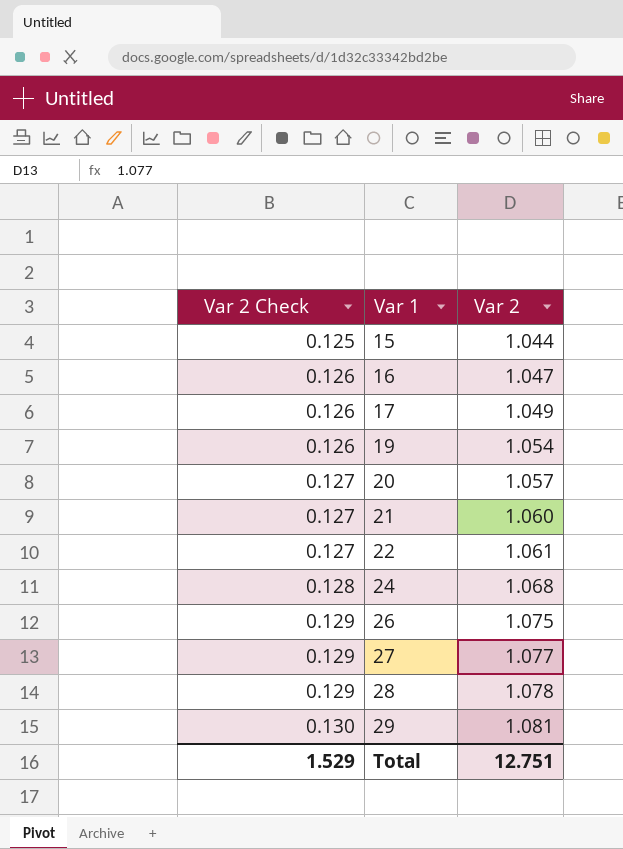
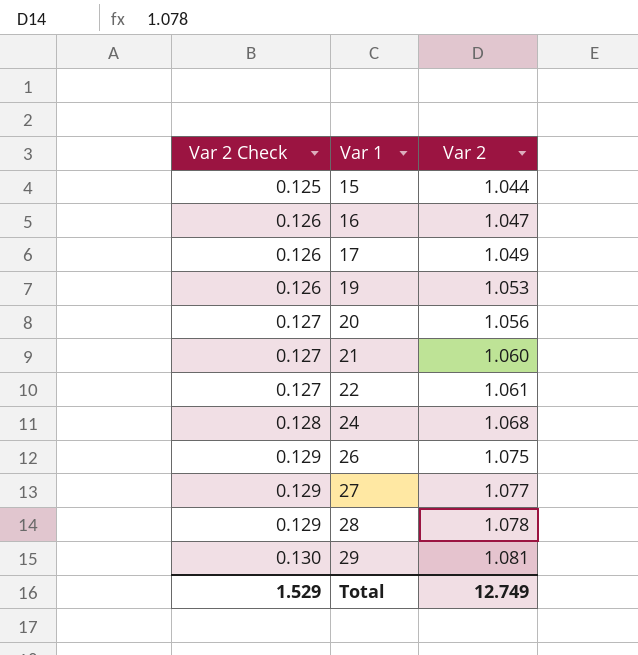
19 | Var 2: 1.054 -> 1.053
20 | Var 2: 1.057 -> 1.056
Total | Var 2: 12.751 -> 12.749

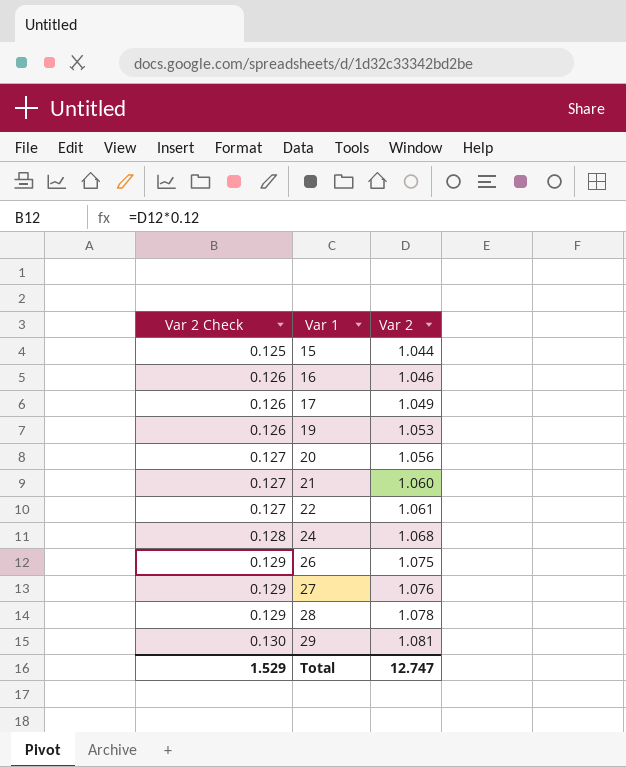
16 | Var 2: 1.047 -> 1.046
27 | Var 2: 1.077 -> 1.076
Total | Var 2: 12.749 -> 12.747

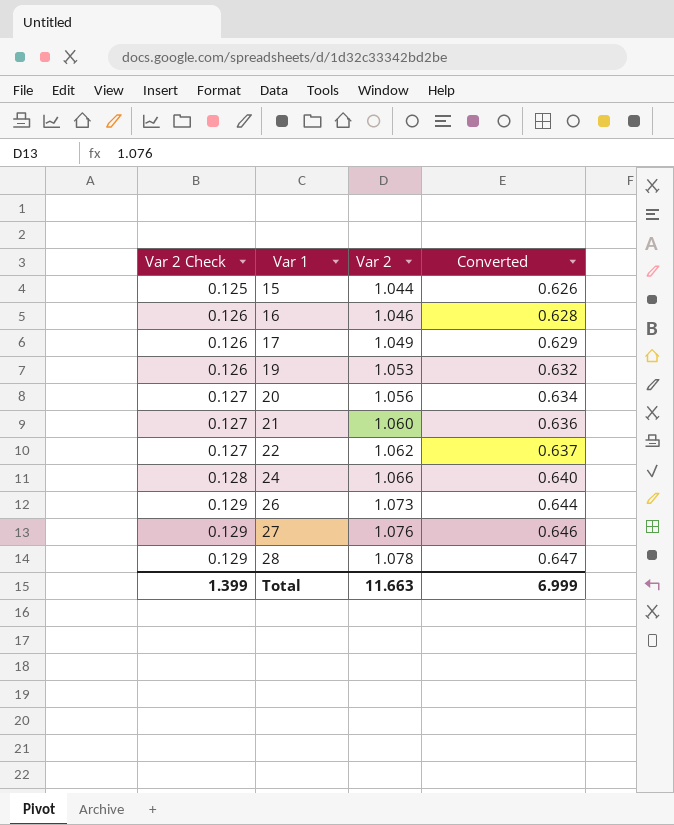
column Converted | formula: none -> [Var 2] * 0.6
row 29: 0.130 | 1.081 -> none
22 | Var 2: 1.061 -> 1.062
24 | Var 2: 1.068 -> 1.066
26 | Var 2: 1.075 -> 1.073
Total | Var 2 Check: 1.529 -> 1.399
Total | Var 2: 12.747 -> 11.663

